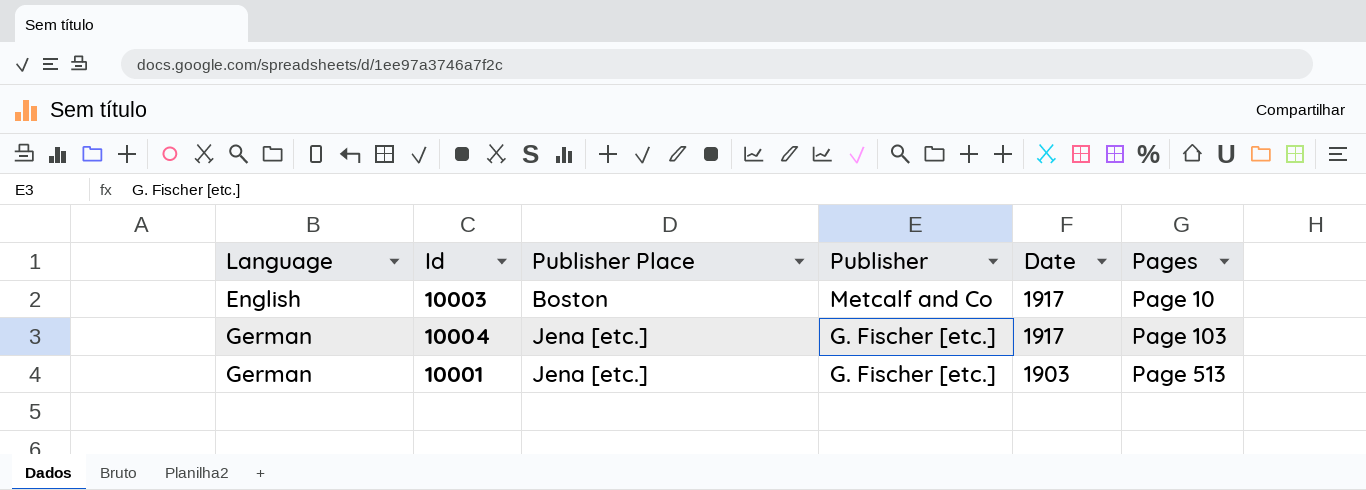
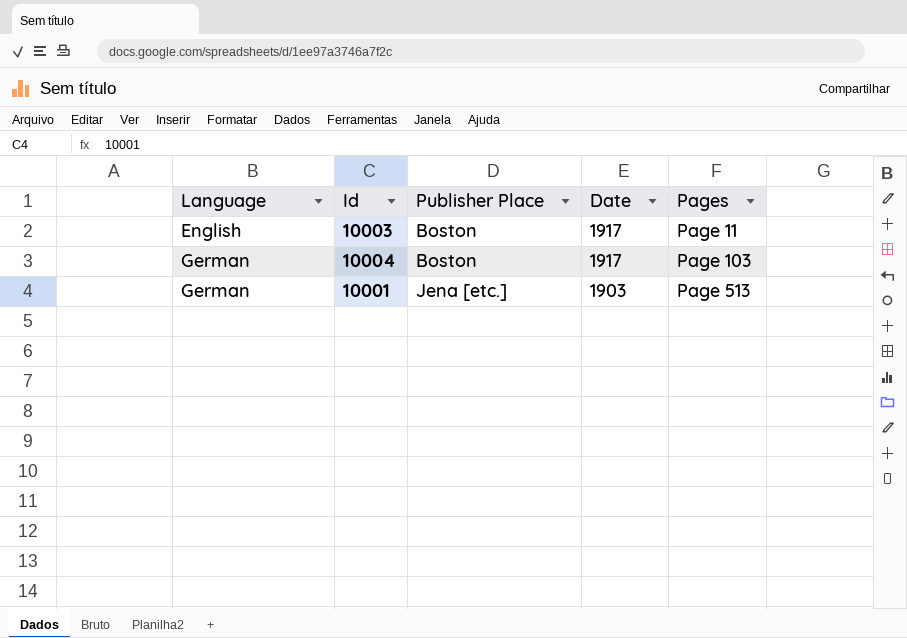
column Publisher | position: 4 -> none
10003 | Pages: Page 10 -> Page 11
10004 | Publisher Place: Jena [etc.] -> Boston

